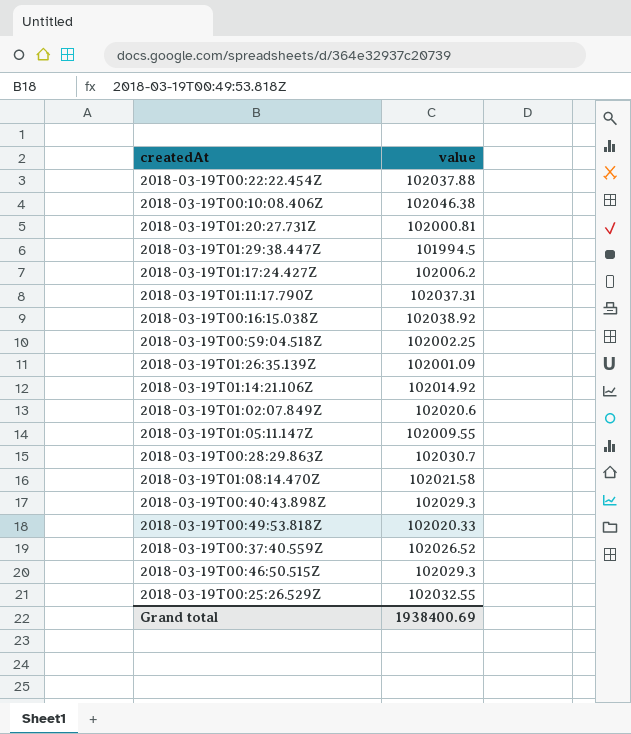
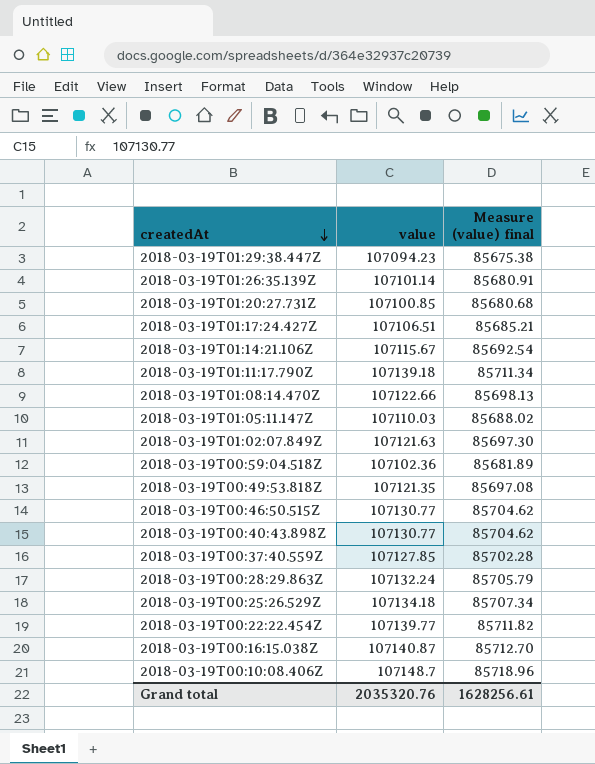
row order: none -> createdAt descending
column Measure (value) final | formula: none -> [value] * 0.8
2018-03-19T01:29:38.447Z | value: 101994.5 -> 107094.23
2018-03-19T01:26:35.139Z | value: 102001.09 -> 107101.14
2018-03-19T01:20:27.731Z | value: 102000.81 -> 107100.85
2018-03-19T01:17:24.427Z | value: 102006.2 -> 107106.51
2018-03-19T01:14:21.106Z | value: 102014.92 -> 107115.67
2018-03-19T01:11:17.790Z | value: 102037.31 -> 107139.18
2018-03-19T01:08:14.470Z | value: 102021.58 -> 107122.66
2018-03-19T01:05:11.147Z | value: 102009.55 -> 107110.03
2018-03-19T01:02:07.849Z | value: 102020.6 -> 107121.63
2018-03-19T00:59:04.518Z | value: 102002.25 -> 107102.36
2018-03-19T00:49:53.818Z | value: 102020.33 -> 107121.35
2018-03-19T00:46:50.515Z | value: 102029.3 -> 107130.77
2018-03-19T00:40:43.898Z | value: 102029.3 -> 107130.77
2018-03-19T00:37:40.559Z | value: 102026.52 -> 107127.85
2018-03-19T00:28:29.863Z | value: 102030.7 -> 107132.24
2018-03-19T00:25:26.529Z | value: 102032.55 -> 107134.18
2018-03-19T00:22:22.454Z | value: 102037.88 -> 107139.77
2018-03-19T00:16:15.038Z | value: 102038.92 -> 107140.87
2018-03-19T00:10:08.406Z | value: 102046.38 -> 107148.7
Grand total | value: 1938400.69 -> 2035320.76

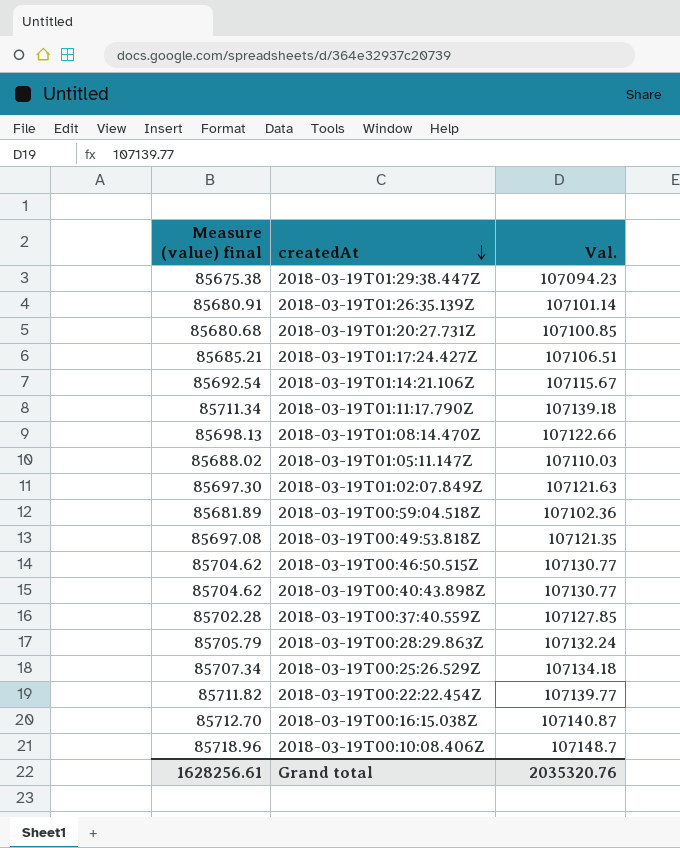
column Measure (value) final | position: 3 -> 1
column name: value -> Val.

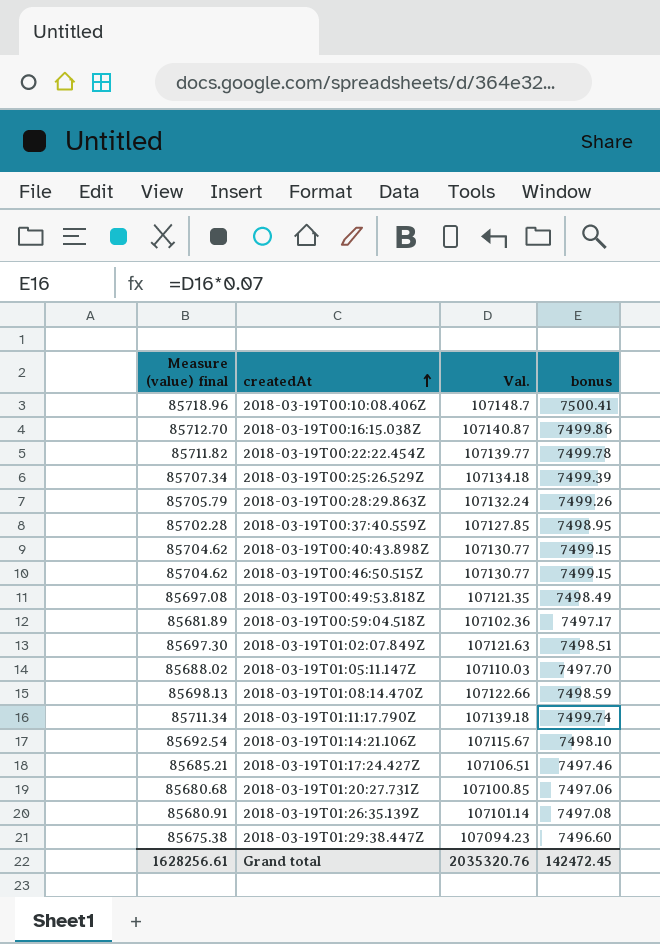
row order: createdAt descending -> createdAt ascending
column bonus | formula: none -> [Val.] * 0.07

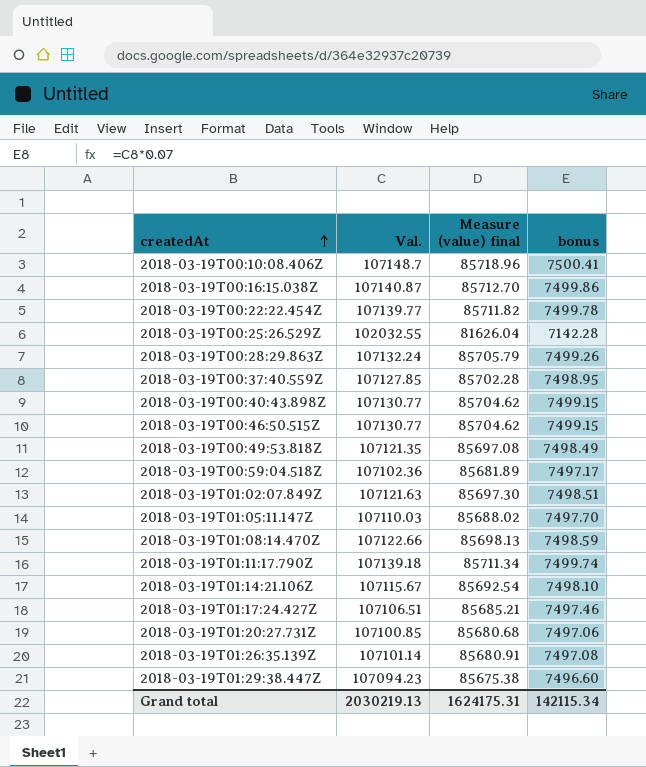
column Measure (value) final | position: 1 -> 3
2018-03-19T00:25:26.529Z | Val.: 107134.18 -> 102032.55
2018-03-19T00:25:26.529Z | Measure (value) final: 85707.34 -> 81626.04
2018-03-19T00:25:26.529Z | bonus: 7499.39 -> 7142.28
Grand total | Val.: 2035320.76 -> 2030219.13
Grand total | Measure (value) final: 1628256.61 -> 1624175.31
Grand total | bonus: 142472.45 -> 142115.34

